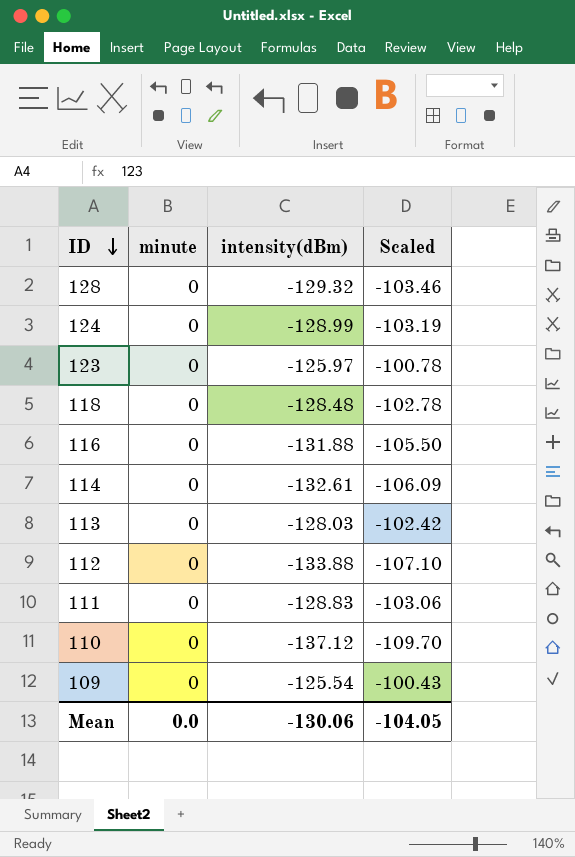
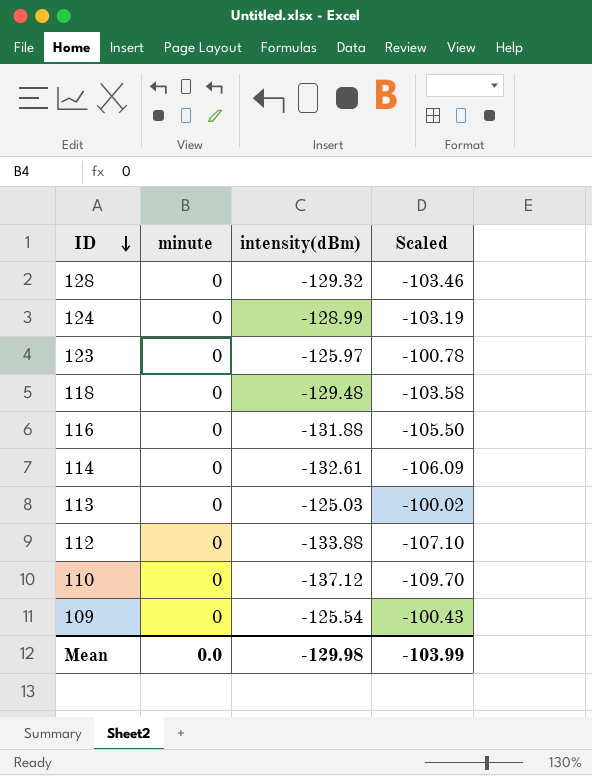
row 111: 0 | -128.83 | -103.06 -> none
118 | intensity(dBm): -128.48 -> -129.48
118 | Scaled: -102.78 -> -103.58
113 | intensity(dBm): -128.03 -> -125.03
113 | Scaled: -102.42 -> -100.02
Mean | intensity(dBm): -130.06 -> -129.98
Mean | Scaled: -104.05 -> -103.99

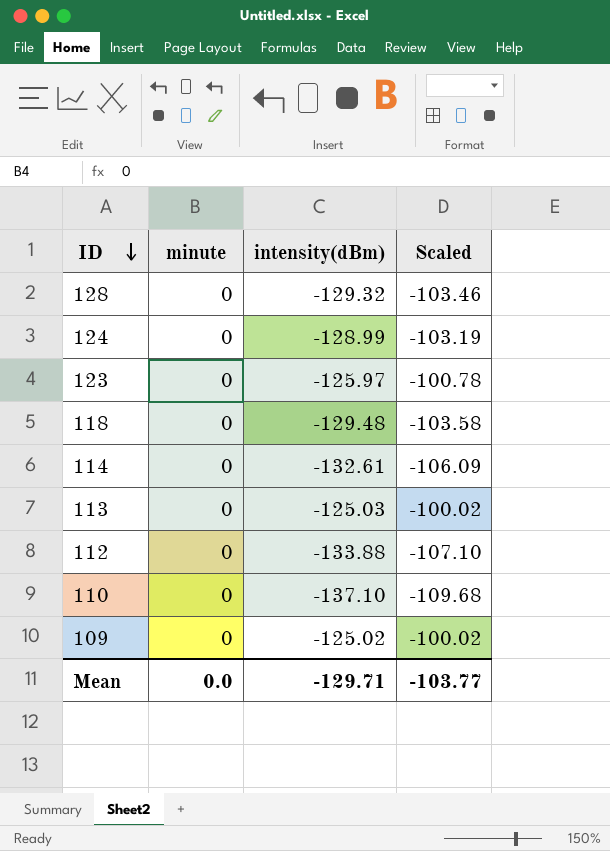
row 116: 0 | -131.88 | -105.50 -> none
110 | intensity(dBm): -137.12 -> -137.10
110 | Scaled: -109.70 -> -109.68
109 | intensity(dBm): -125.54 -> -125.02
109 | Scaled: -100.43 -> -100.02
Mean | intensity(dBm): -129.98 -> -129.71
Mean | Scaled: -103.99 -> -103.77

